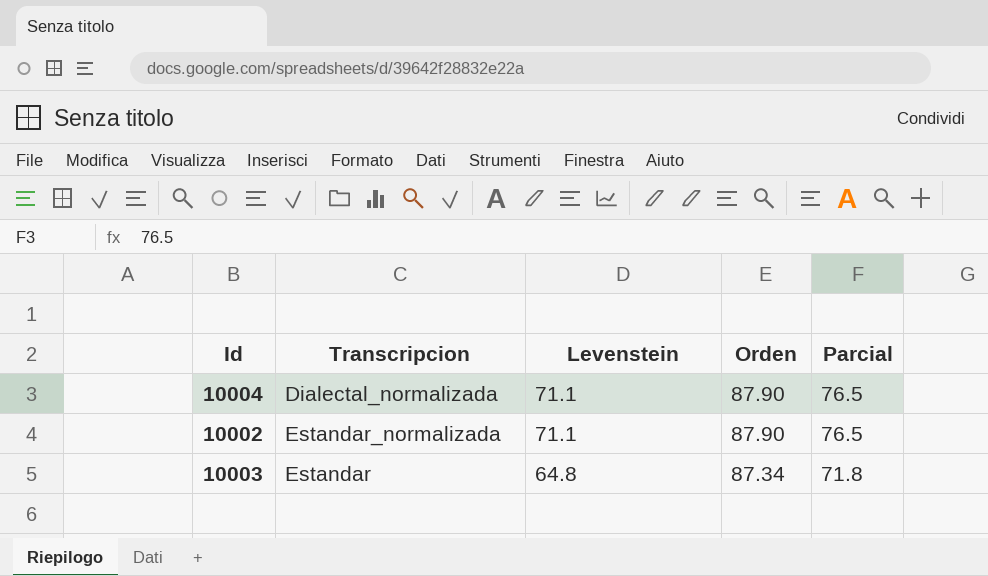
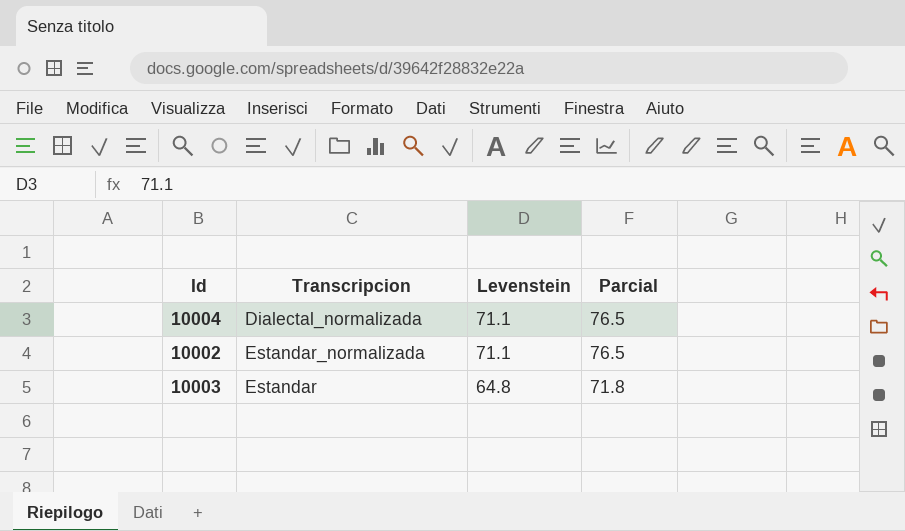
column Orden | position: 4 -> none

